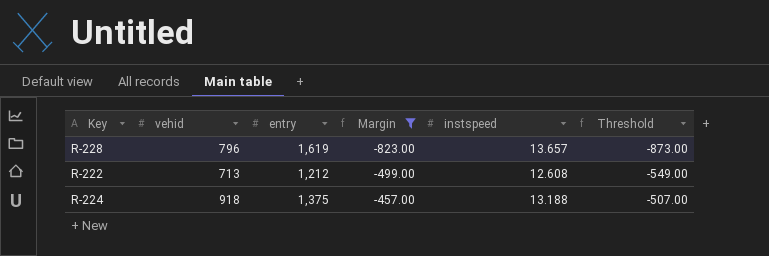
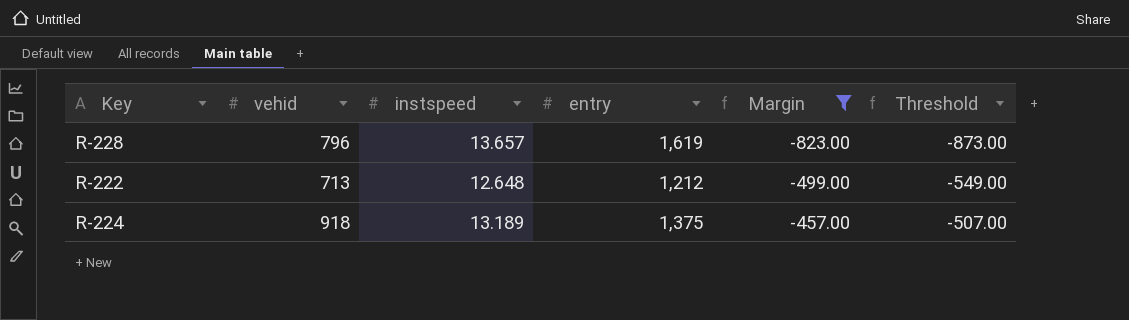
column instspeed | position: 5 -> 3
R-222 | instspeed: 12.608 -> 12.648
R-224 | instspeed: 13.188 -> 13.189

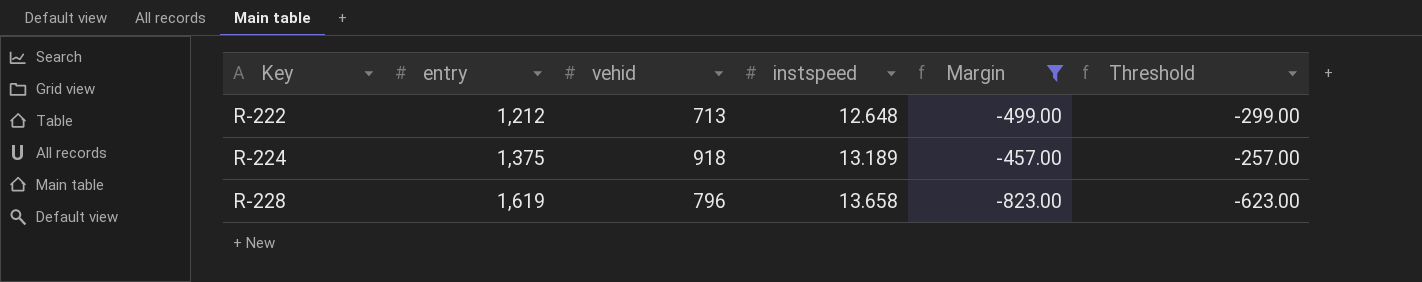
row order: Margin ascending -> Key ascending
column entry | position: 4 -> 2
column Threshold | formula: [Margin] - 50 -> [Margin] + 200
R-228 | instspeed: 13.657 -> 13.658

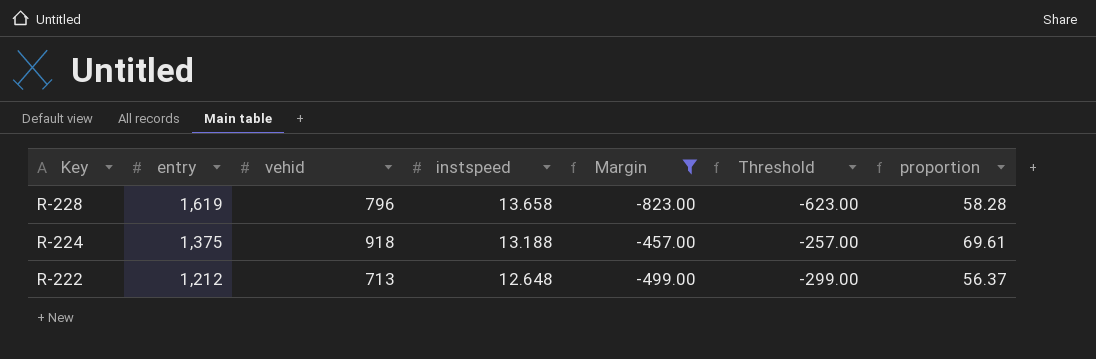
row order: Key ascending -> Key descending
column proportion | formula: none -> [vehid] / [instspeed]
R-224 | instspeed: 13.189 -> 13.188

